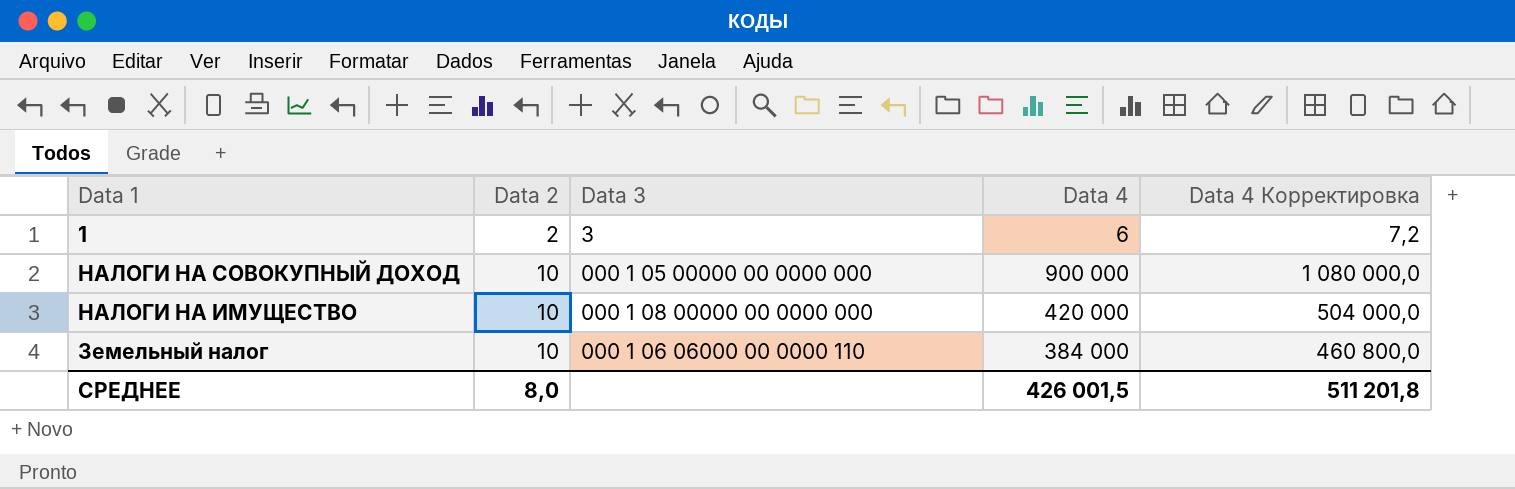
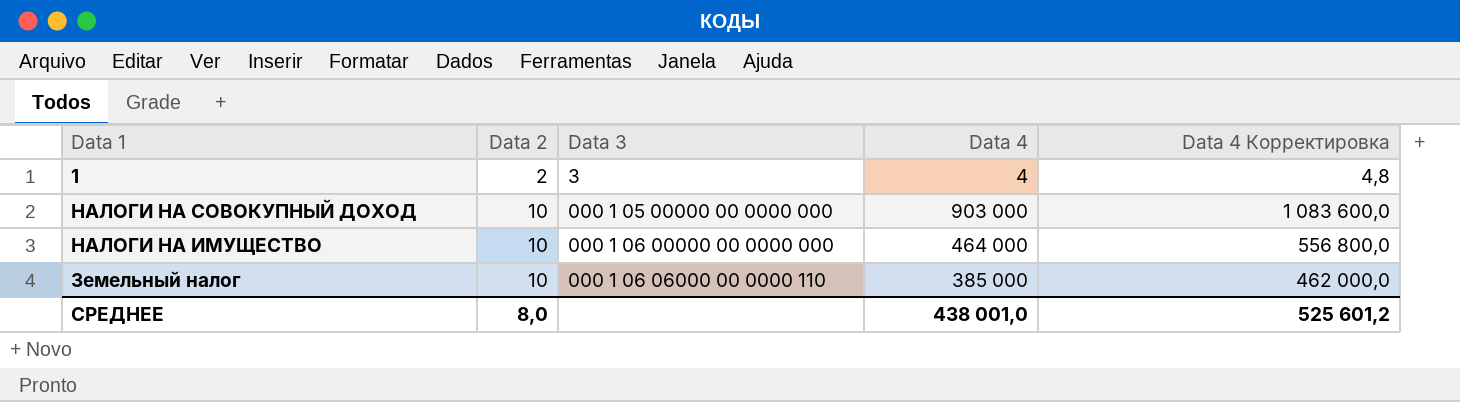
1 | Data 4: 6 -> 4
1 | Data 4 Корректировка: 7,2 -> 4,8
НАЛОГИ НА СОВОКУПНЫЙ ДОХОД | Data 4: 900 000 -> 903 000
НАЛОГИ НА СОВОКУПНЫЙ ДОХОД | Data 4 Корректировка: 1 080 000,0 -> 1 083 600,0
НАЛОГИ НА ИМУЩЕСТВО | Data 3: 000 1 08 00000 00 0000 000 -> 000 1 06 00000 00 0000 000
НАЛОГИ НА ИМУЩЕСТВО | Data 4: 420 000 -> 464 000
НАЛОГИ НА ИМУЩЕСТВО | Data 4 Корректировка: 504 000,0 -> 556 800,0
Земельный налог | Data 4: 384 000 -> 385 000
Земельный налог | Data 4 Корректировка: 460 800,0 -> 462 000,0
СРЕДНЕЕ | Data 4: 426 001,5 -> 438 001,0
СРЕДНЕЕ | Data 4 Корректировка: 511 201,8 -> 525 601,2

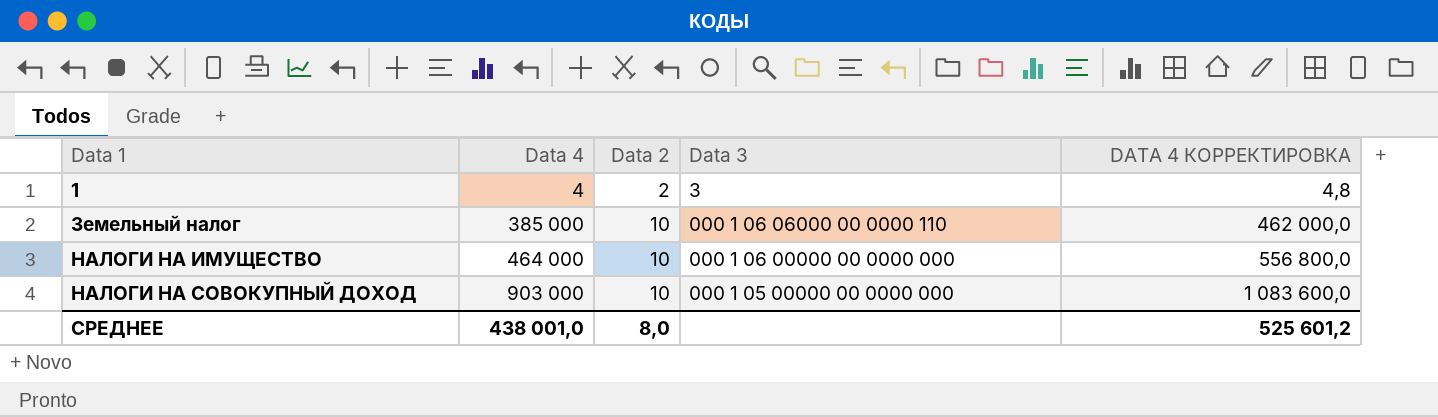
row order: Data 2 ascending -> Data 1 ascending
column Data 4 | position: 4 -> 2
column name: Data 4 Корректировка -> DATA 4 КОРРЕКТИРОВКА

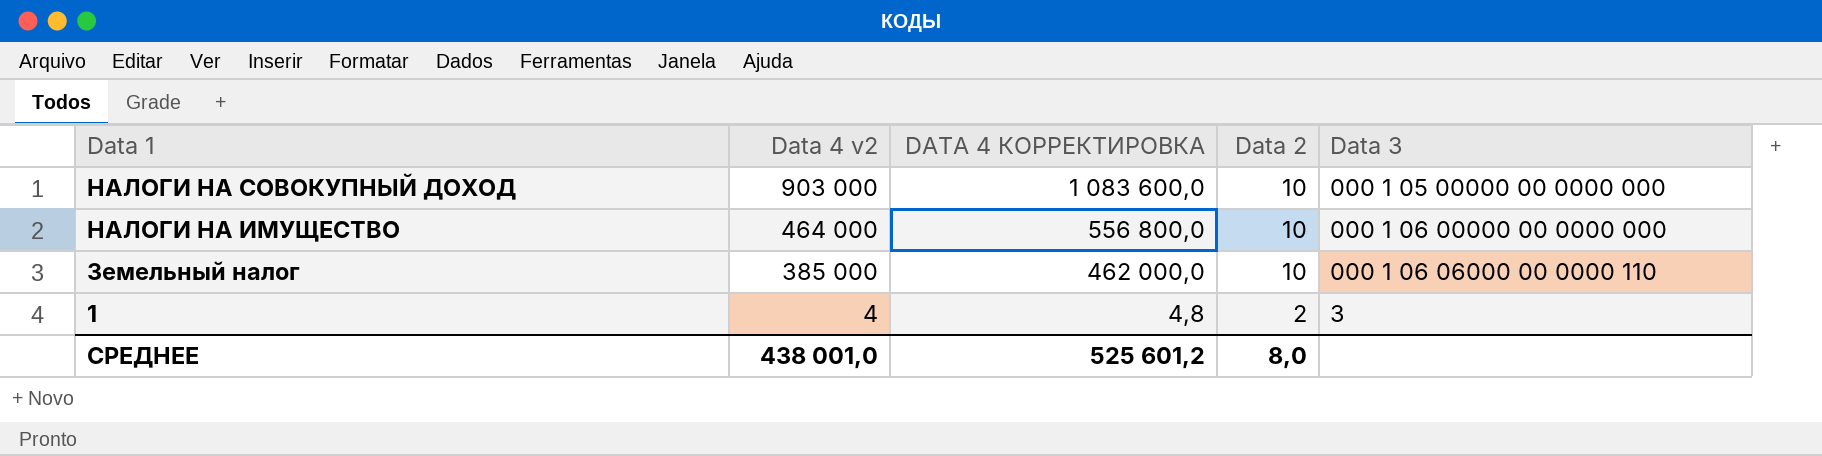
row order: Data 1 ascending -> Data 1 descending
column name: Data 4 -> Data 4 v2
column DATA 4 КОРРЕКТИРОВКА | position: 5 -> 3

